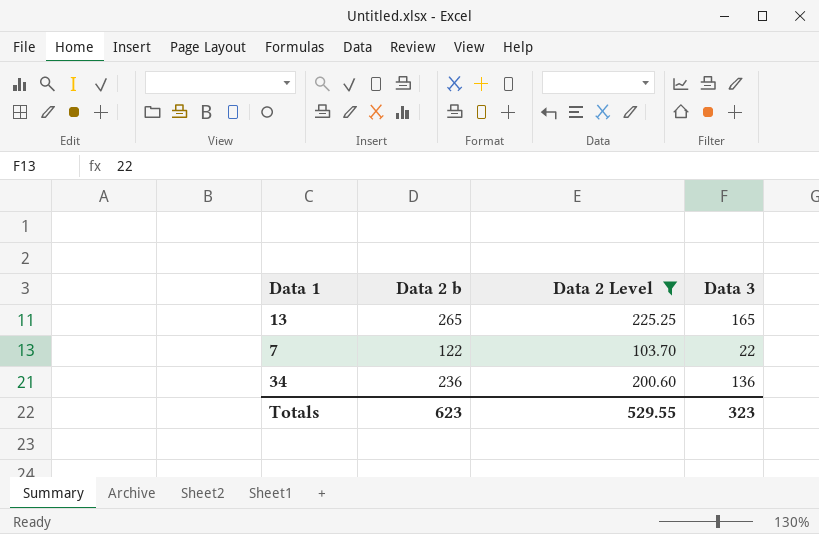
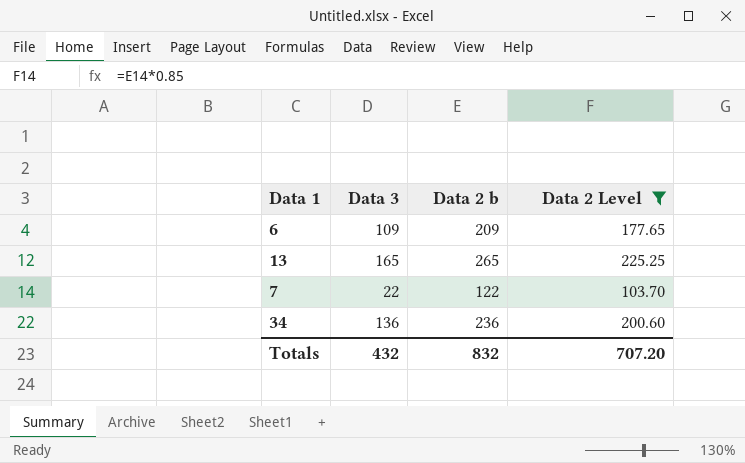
column Data 3 | position: 4 -> 2
row 6: none -> 109 | 209 | 177.65
Totals | Data 3: 323 -> 432
Totals | Data 2 b: 623 -> 832
Totals | Data 2 Level: 529.55 -> 707.20

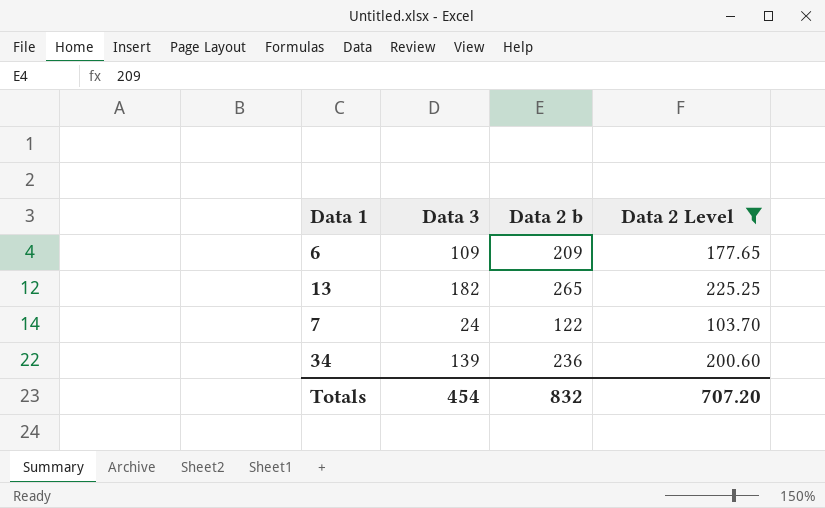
13 | Data 3: 165 -> 182
7 | Data 3: 22 -> 24
34 | Data 3: 136 -> 139
Totals | Data 3: 432 -> 454

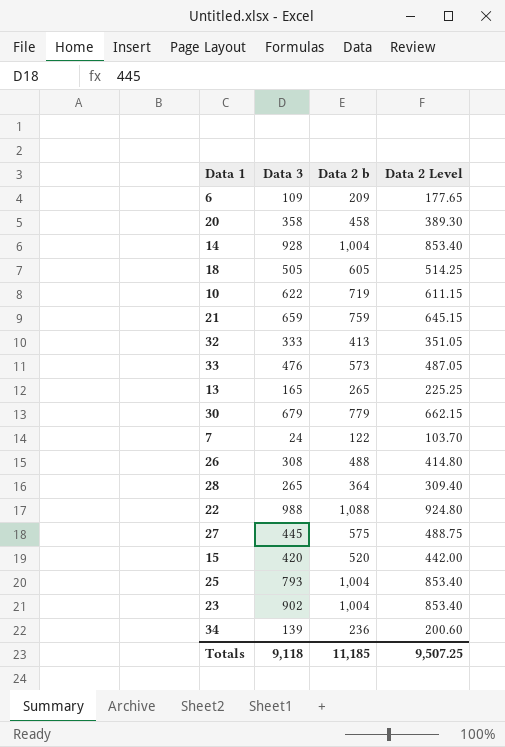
filter: Data 2 Level <= 225.25 -> none
13 | Data 3: 182 -> 165
Totals | Data 3: 454 -> 9,118
Totals | Data 2 b: 832 -> 11,185
Totals | Data 2 Level: 707.20 -> 9,507.25

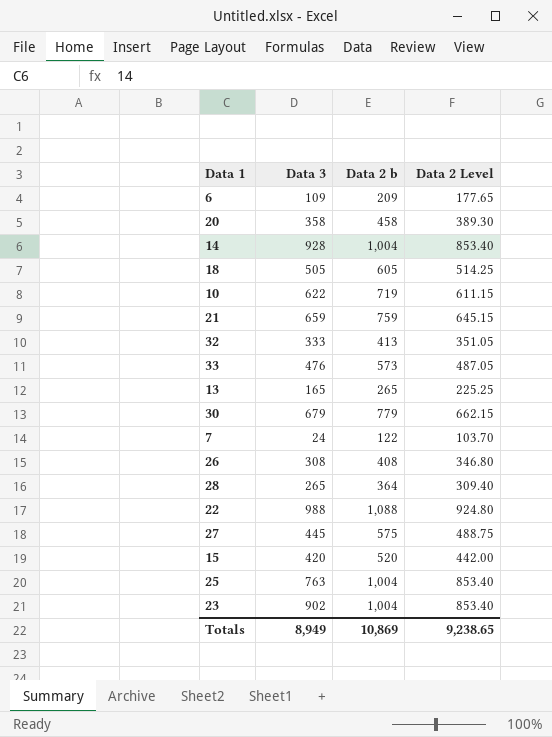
row 34: 139 | 236 | 200.60 -> none
26 | Data 2 b: 488 -> 408
26 | Data 2 Level: 414.80 -> 346.80
25 | Data 3: 793 -> 763
Totals | Data 3: 9,118 -> 8,949
Totals | Data 2 b: 11,185 -> 10,869
Totals | Data 2 Level: 9,507.25 -> 9,238.65

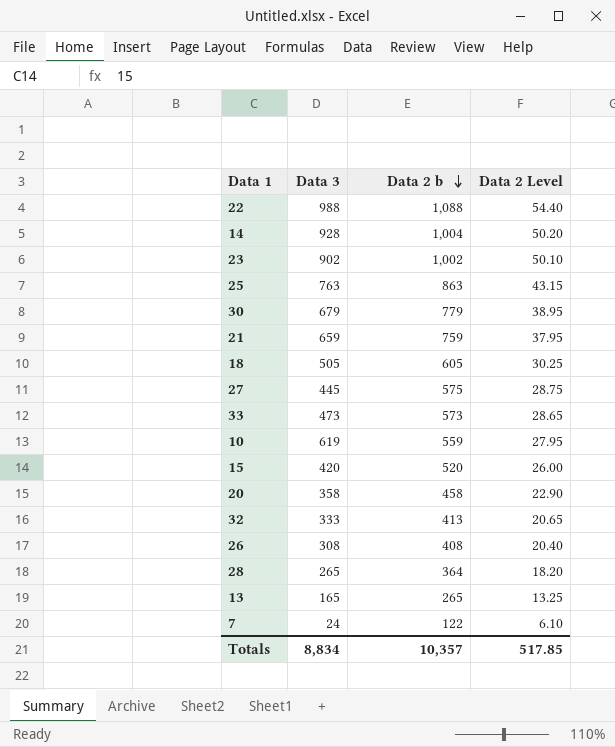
row order: none -> Data 2 b descending
column Data 2 Level | formula: [Data 2 b] * 0.85 -> [Data 2 b] * 0.05
row 6: 109 | 209 | 177.65 -> none
23 | Data 2 b: 1,004 -> 1,002
25 | Data 2 b: 1,004 -> 863
33 | Data 3: 476 -> 473
10 | Data 3: 622 -> 619
10 | Data 2 b: 719 -> 559
Totals | Data 3: 8,949 -> 8,834
Totals | Data 2 b: 10,869 -> 10,357
Totals | Data 2 Level: 9,238.65 -> 517.85

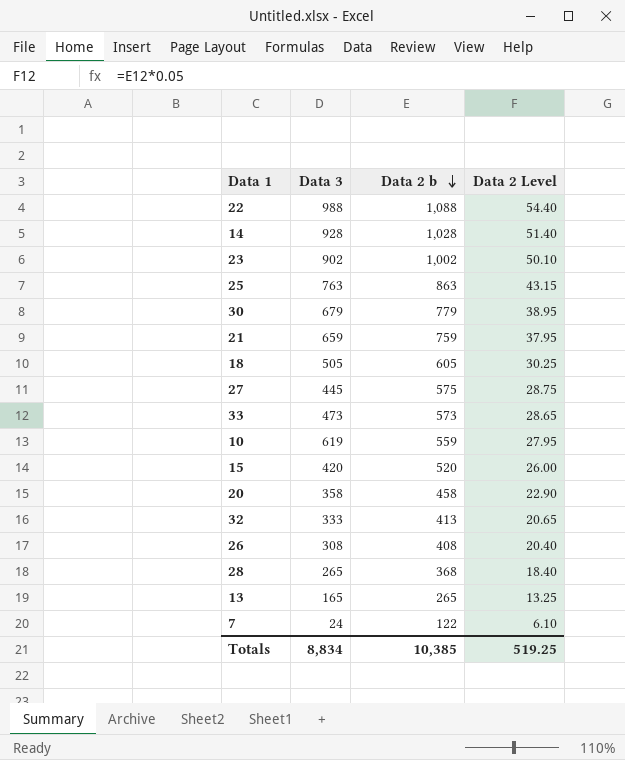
14 | Data 2 b: 1,004 -> 1,028
14 | Data 2 Level: 50.20 -> 51.40
28 | Data 2 b: 364 -> 368
28 | Data 2 Level: 18.20 -> 18.40
Totals | Data 2 b: 10,357 -> 10,385
Totals | Data 2 Level: 517.85 -> 519.25

